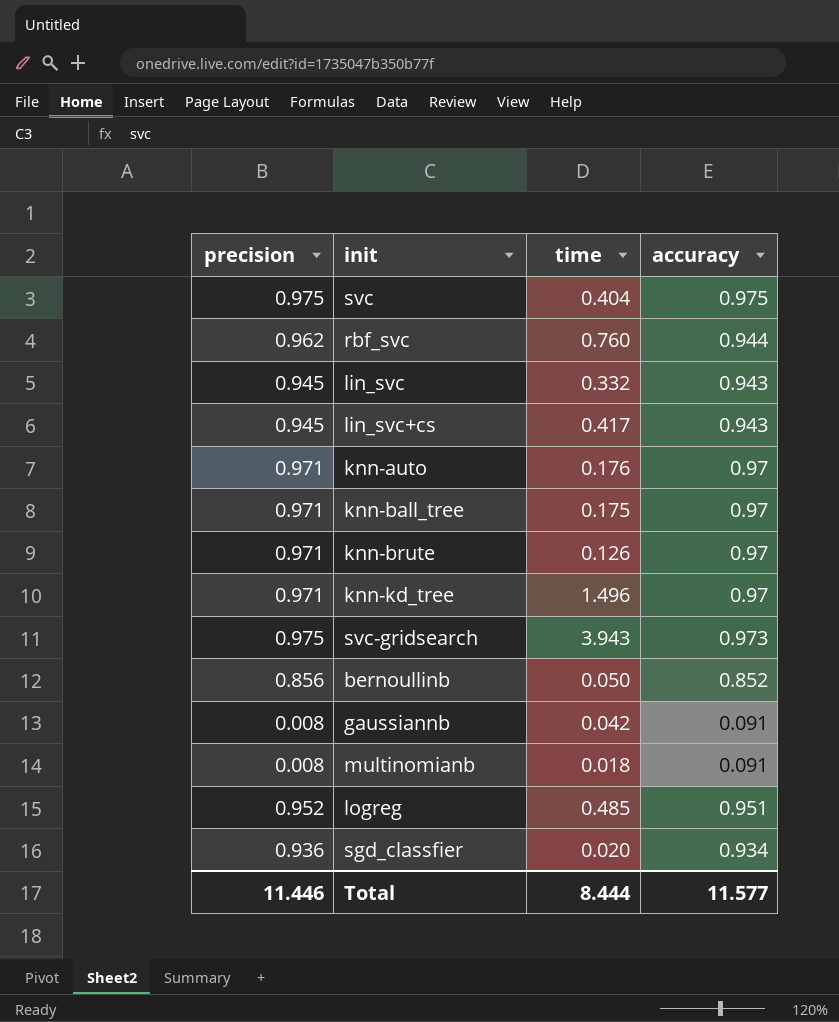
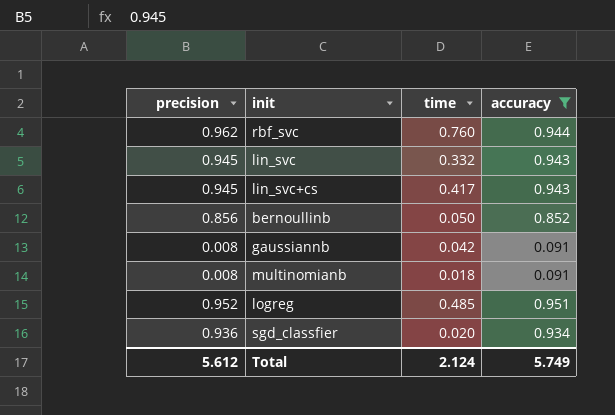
filter: none -> accuracy <= 0.951
Total | precision: 11.446 -> 5.612
Total | time: 8.444 -> 2.124
Total | accuracy: 11.577 -> 5.749

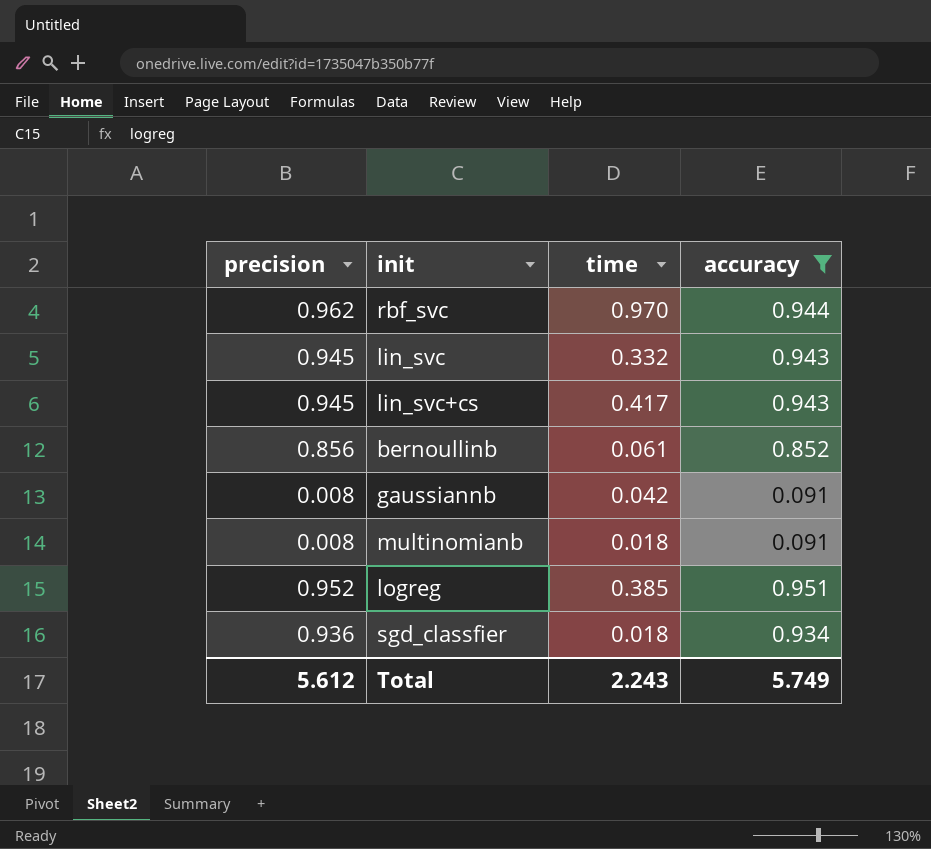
rbf_svc | time: 0.760 -> 0.970
bernoullinb | time: 0.050 -> 0.061
logreg | time: 0.485 -> 0.385
sgd_classfier | time: 0.020 -> 0.018
Total | time: 2.124 -> 2.243

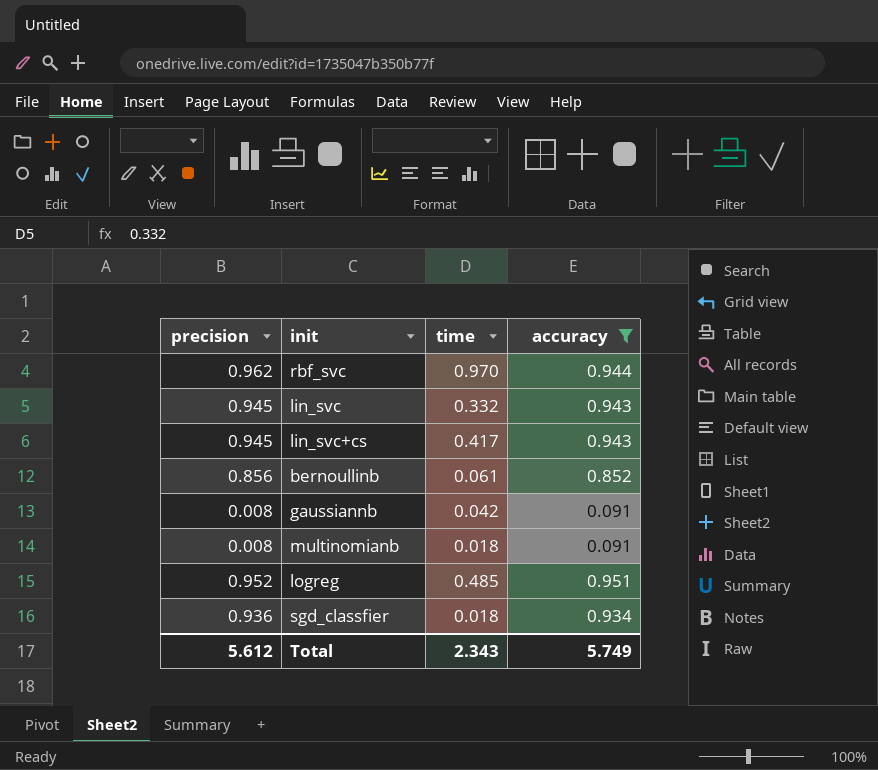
logreg | time: 0.385 -> 0.485
Total | time: 2.243 -> 2.343

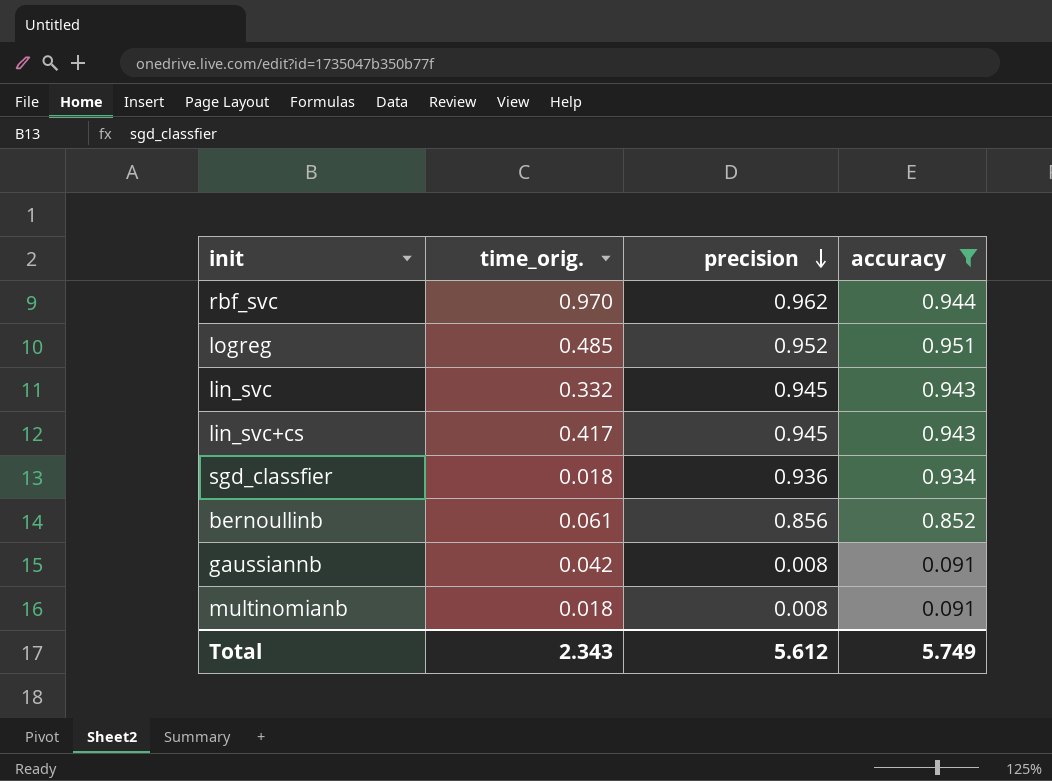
row order: none -> precision descending
column name: time -> time_orig.
column precision | position: 1 -> 3

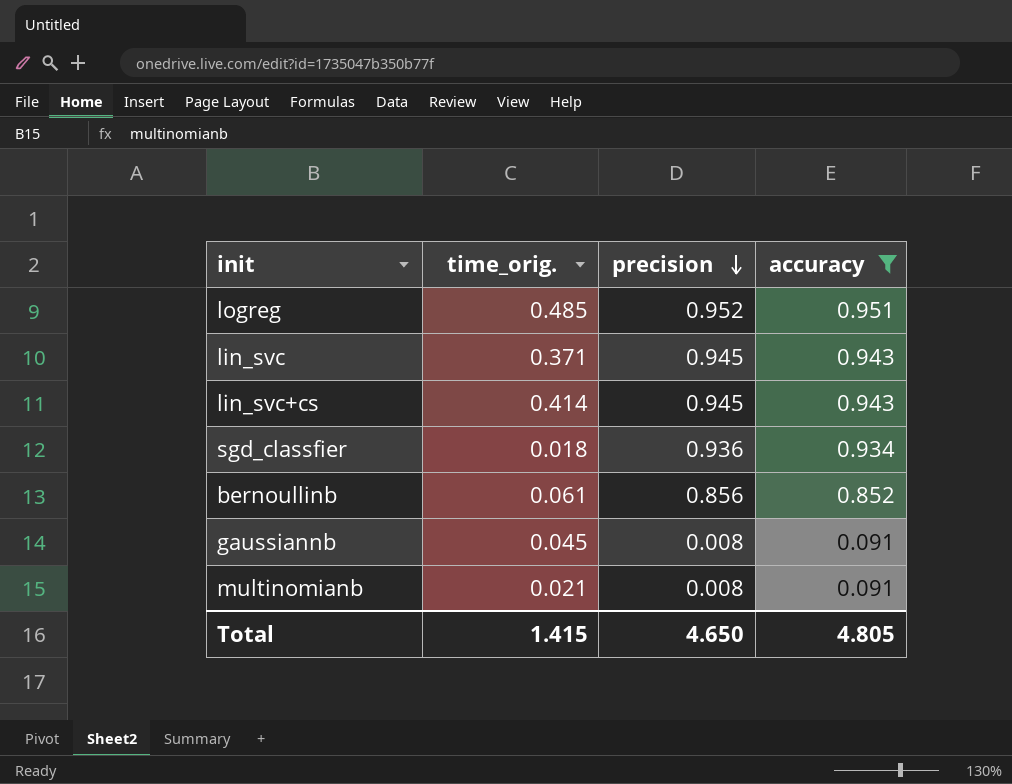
row rbf_svc: 0.970 | 0.962 | 0.944 -> none
lin_svc | time_orig.: 0.332 -> 0.371
lin_svc+cs | time_orig.: 0.417 -> 0.414
gaussiannb | time_orig.: 0.042 -> 0.045
multinomianb | time_orig.: 0.018 -> 0.021
Total | time_orig.: 2.343 -> 1.415
Total | precision: 5.612 -> 4.650
Total | accuracy: 5.749 -> 4.805

